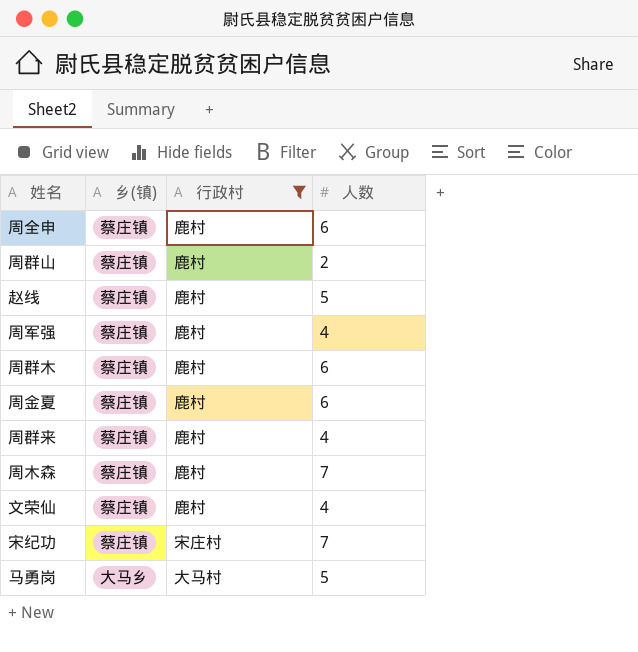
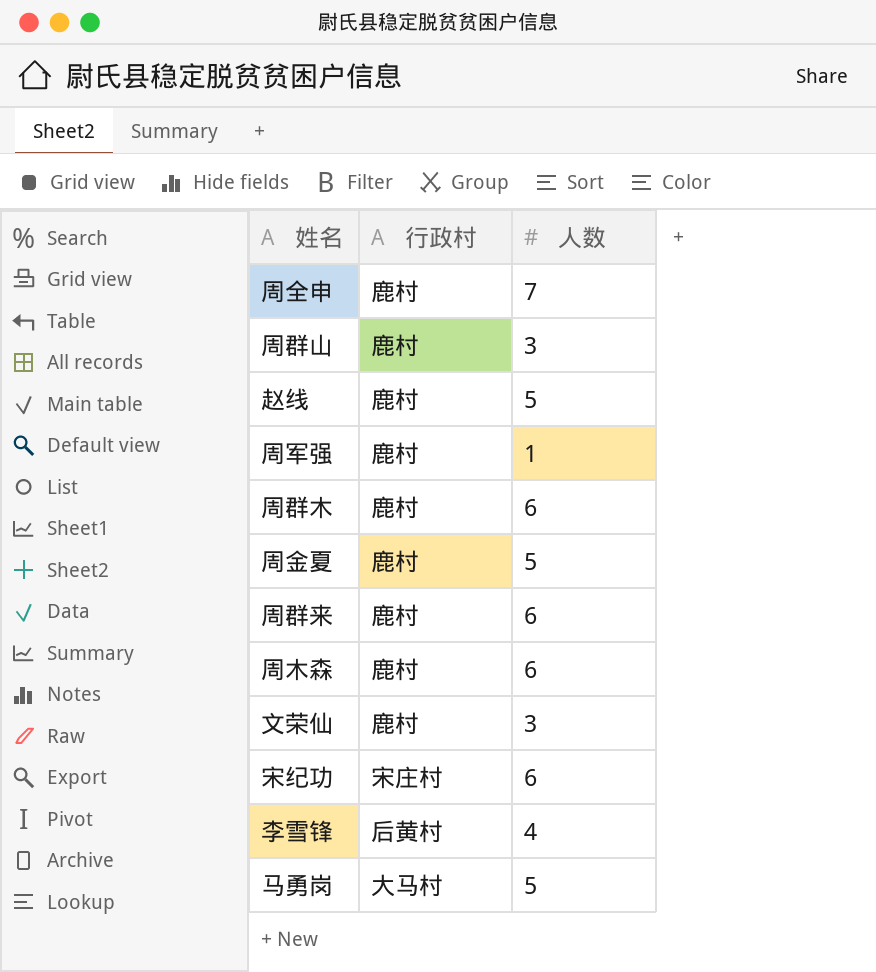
filter: 行政村 != 后黄村 -> none
column 乡(镇) | position: 2 -> none
周全申 | 人数: 6 -> 7
周群山 | 人数: 2 -> 3
周军强 | 人数: 4 -> 1
周金夏 | 人数: 6 -> 5
周群来 | 人数: 4 -> 6
周木森 | 人数: 7 -> 6
文荣仙 | 人数: 4 -> 3
宋纪功 | 人数: 7 -> 6

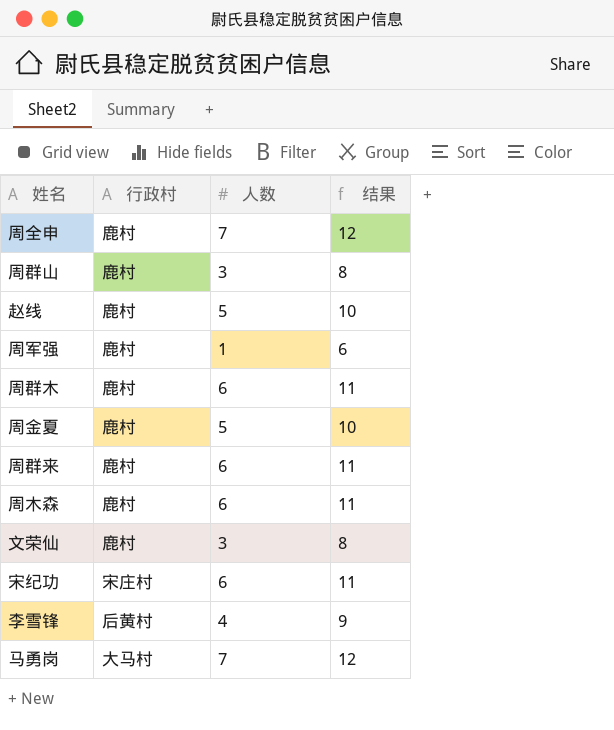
column 结果 | formula: none -> [人数] + 5
马勇岗 | 人数: 5 -> 7

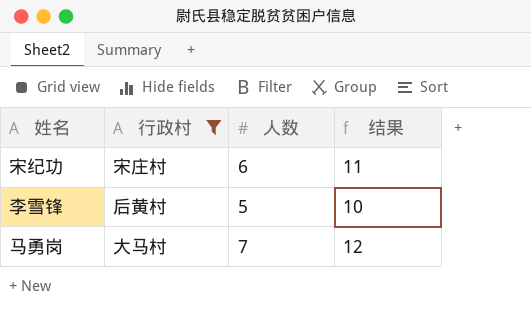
filter: none -> 行政村 != 鹿村
李雪锋 | 人数: 4 -> 5
李雪锋 | 结果: 9 -> 10

